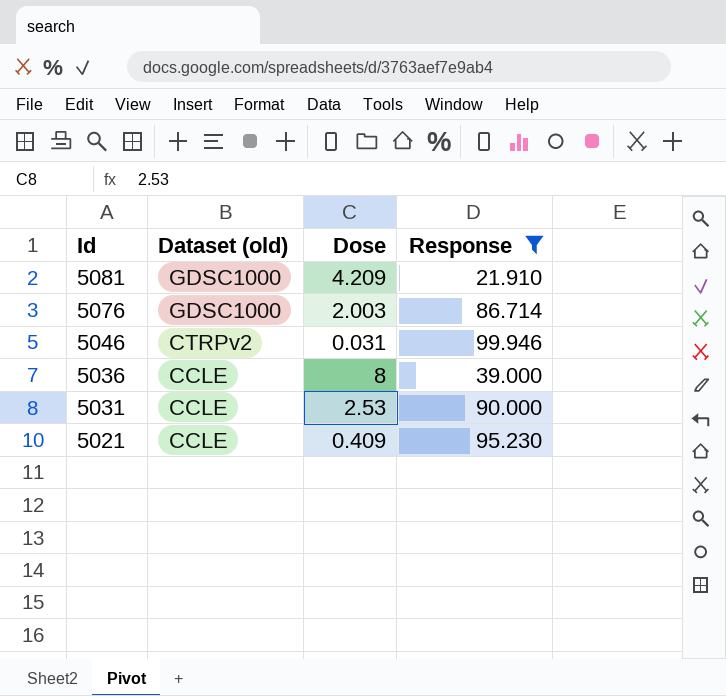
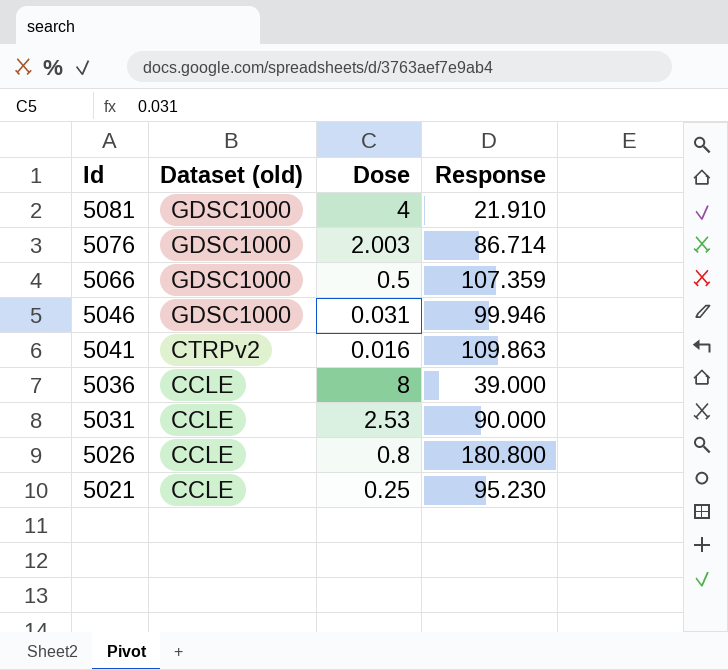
filter: Response <= 99.946 -> none
5081 | Dose: 4.209 -> 4
5046 | Dataset (old): CTRPv2 -> GDSC1000
5021 | Dose: 0.409 -> 0.25

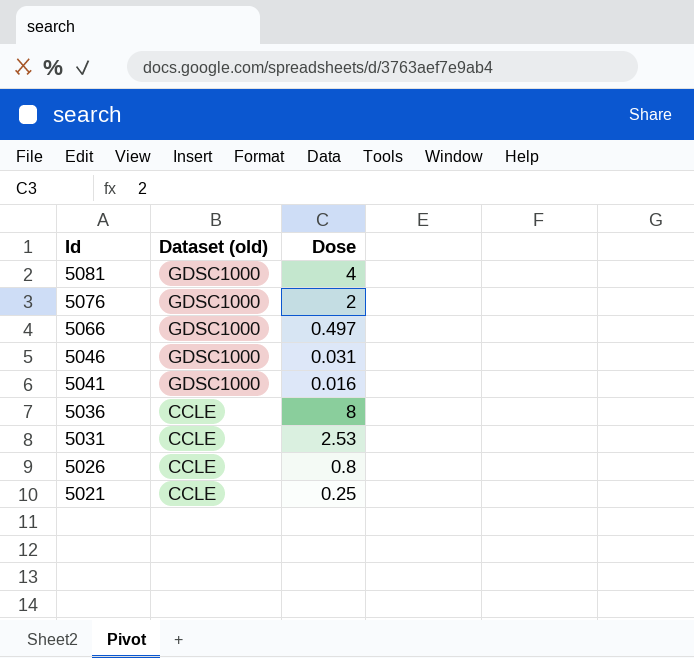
column Response | position: 4 -> none
5076 | Dose: 2.003 -> 2
5066 | Dose: 0.5 -> 0.497
5041 | Dataset (old): CTRPv2 -> GDSC1000

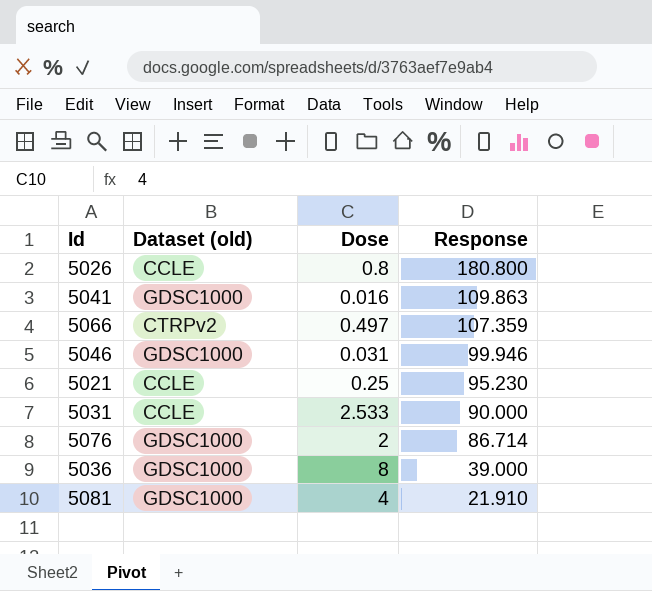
row order: Id descending -> Response descending
column Response | position: none -> 4
5066 | Dataset (old): GDSC1000 -> CTRPv2
5031 | Dose: 2.53 -> 2.533
5036 | Dataset (old): CCLE -> GDSC1000

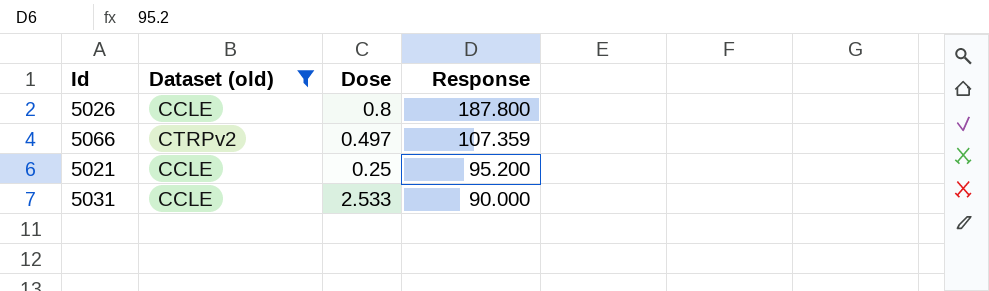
filter: none -> Dataset (old) != GDSC1000
5026 | Response: 180.800 -> 187.800
5021 | Response: 95.230 -> 95.200

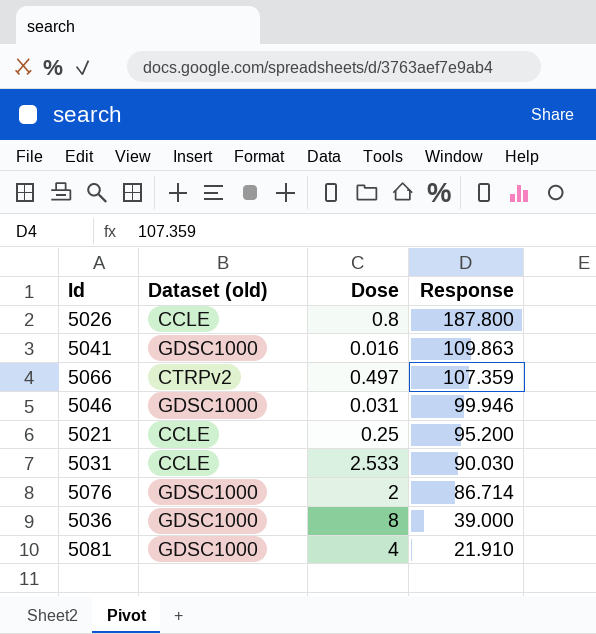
filter: Dataset (old) != GDSC1000 -> none
5031 | Response: 90.000 -> 90.030

